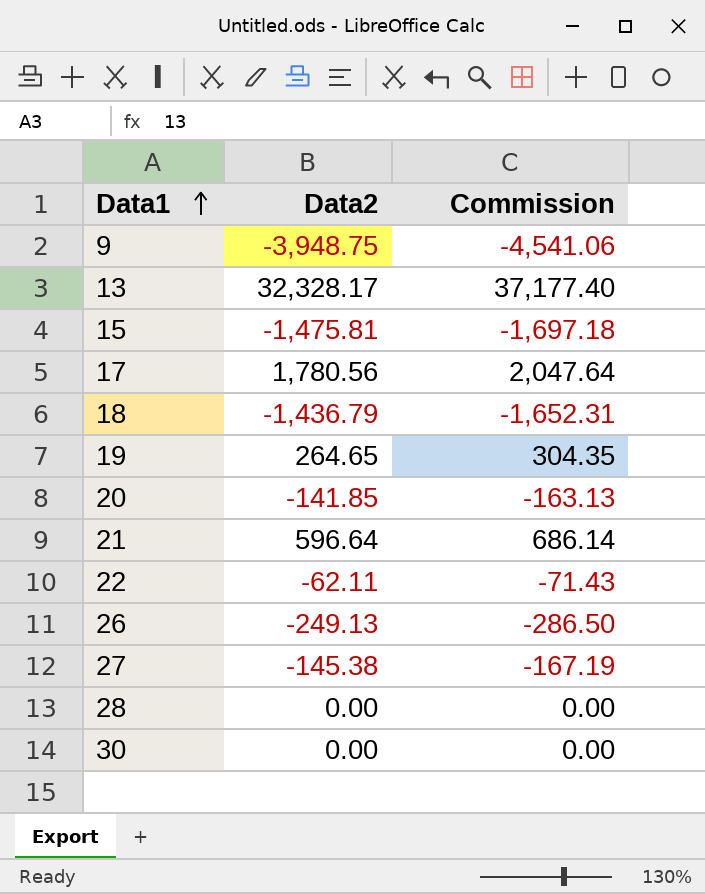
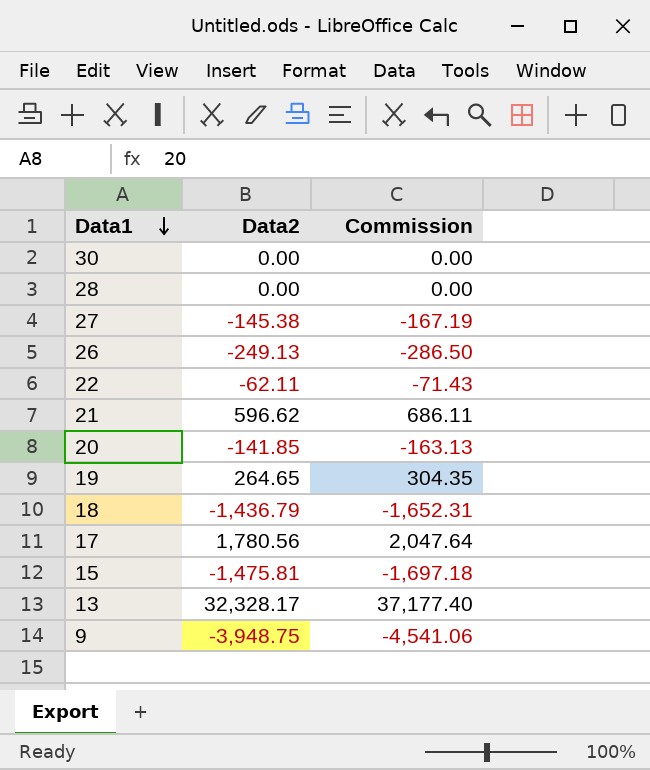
row order: Data1 ascending -> Data1 descending
21 | Data2: 596.64 -> 596.62
21 | Commission: 686.14 -> 686.11

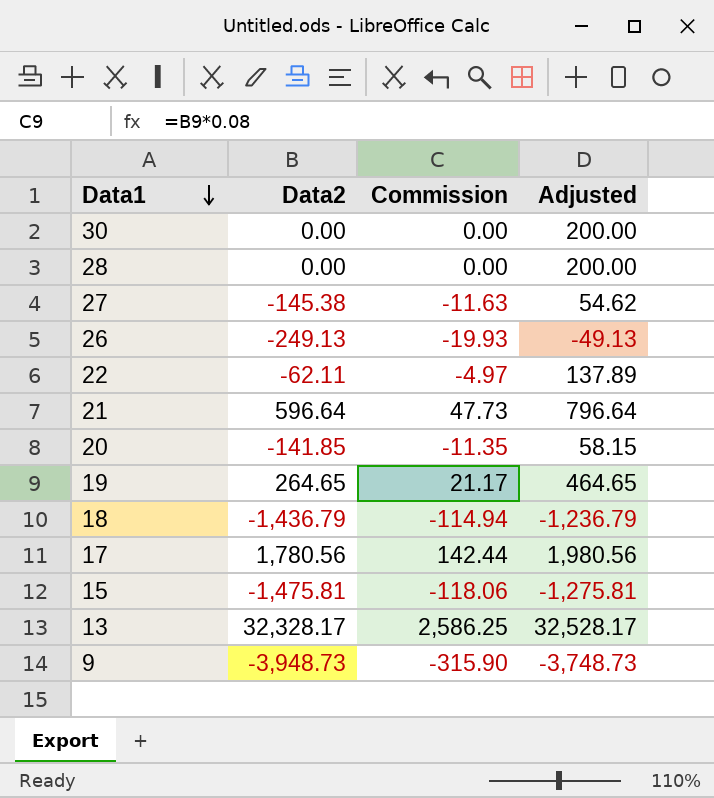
column Commission | formula: [Data2] * 1.15 -> [Data2] * 0.08
column Adjusted | formula: none -> [Data2] + 200
21 | Data2: 596.62 -> 596.64
9 | Data2: -3,948.75 -> -3,948.73

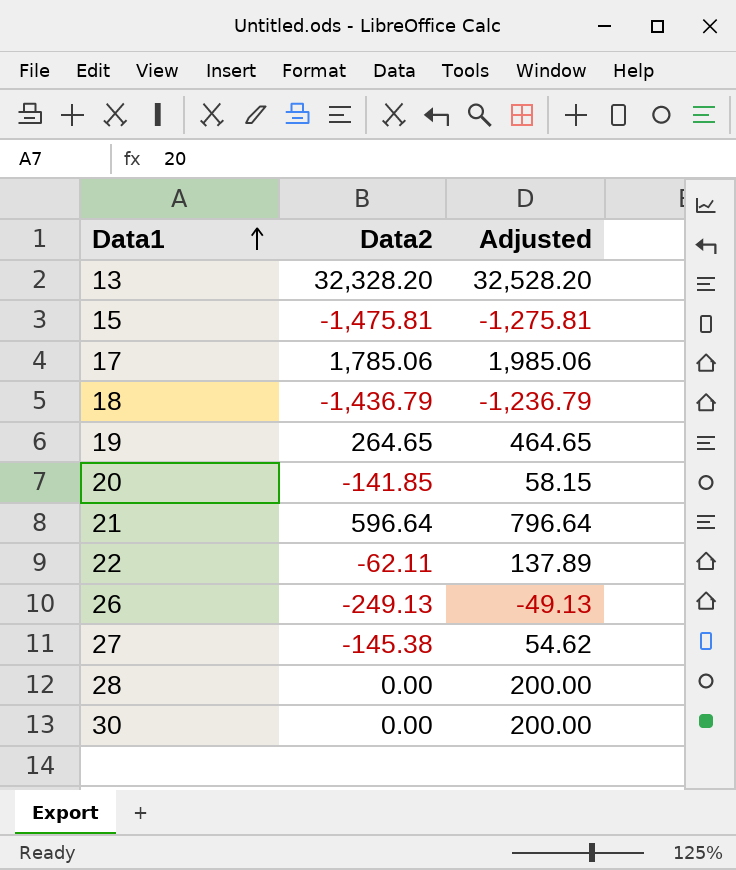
row order: Data1 descending -> Data1 ascending
column Commission | formula: [Data2] * 0.08 -> none
row 9: -3,948.73 | -315.90 | -3,748.73 -> none
13 | Data2: 32,328.17 -> 32,328.20
13 | Adjusted: 32,528.17 -> 32,528.20
17 | Data2: 1,780.56 -> 1,785.06
17 | Adjusted: 1,980.56 -> 1,985.06

